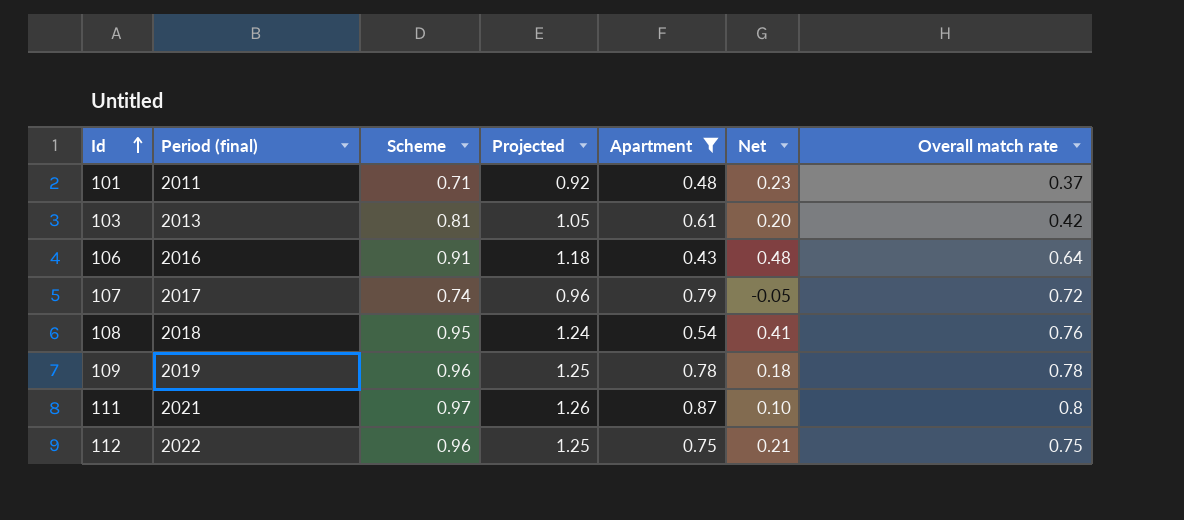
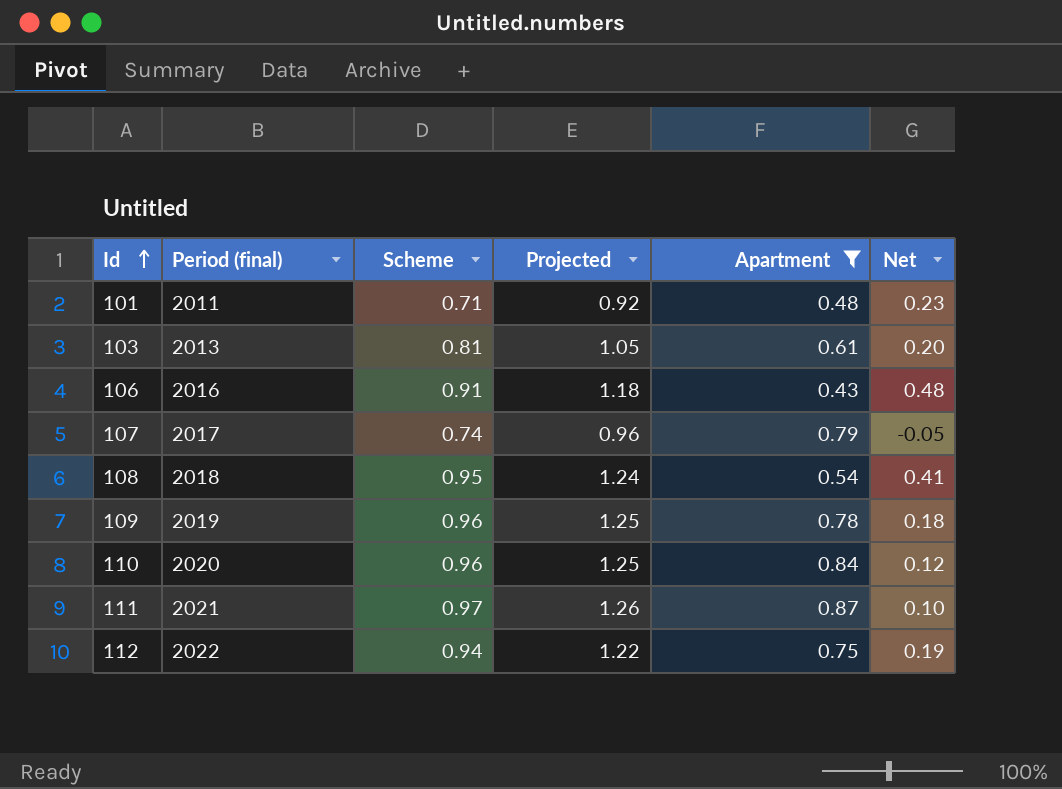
column Overall match rate | position: 7 -> none
row 110: none -> 2020 | 0.96 | 1.25 | 0.84 | 0.12
112 | Scheme: 0.96 -> 0.94
112 | Projected: 1.25 -> 1.22
112 | Net: 0.21 -> 0.19

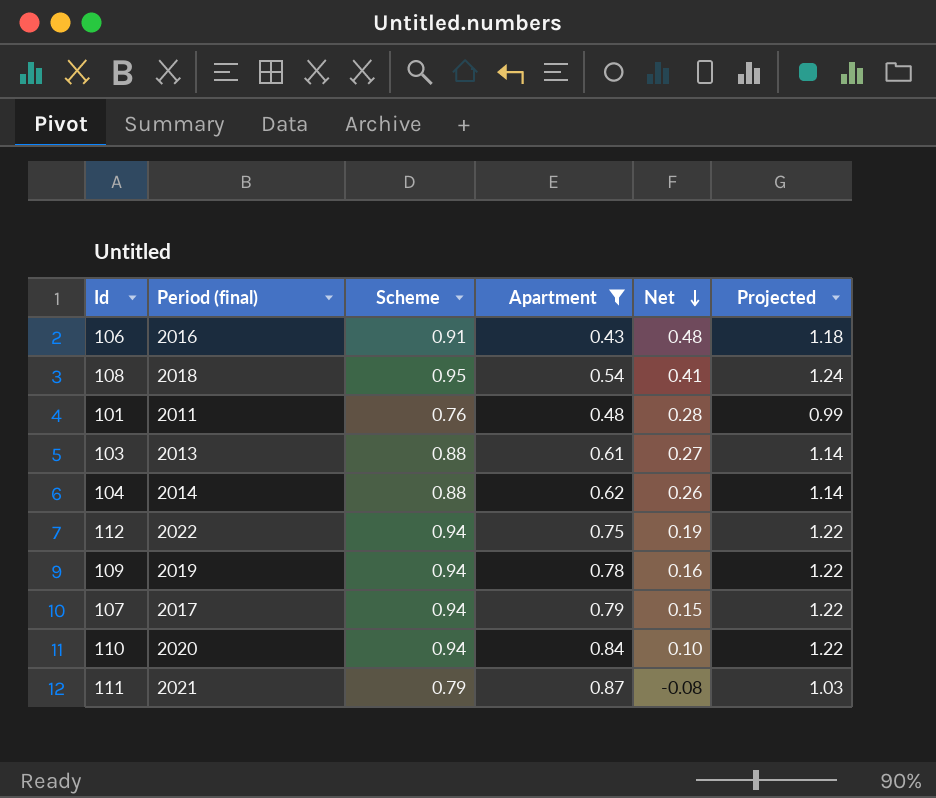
row order: Id ascending -> Net descending
column Projected | position: 4 -> 6
101 | Scheme: 0.71 -> 0.76
101 | Net: 0.23 -> 0.28
101 | Projected: 0.92 -> 0.99
103 | Scheme: 0.81 -> 0.88
103 | Net: 0.20 -> 0.27
103 | Projected: 1.05 -> 1.14
row 104: none -> 2014 | 0.88 | 0.62 | 0.26 | 1.14
109 | Scheme: 0.96 -> 0.94
109 | Net: 0.18 -> 0.16
109 | Projected: 1.25 -> 1.22
107 | Scheme: 0.74 -> 0.94
107 | Net: -0.05 -> 0.15
107 | Projected: 0.96 -> 1.22
110 | Scheme: 0.96 -> 0.94
110 | Net: 0.12 -> 0.10
110 | Projected: 1.25 -> 1.22
111 | Scheme: 0.97 -> 0.79
111 | Net: 0.10 -> -0.08
111 | Projected: 1.26 -> 1.03

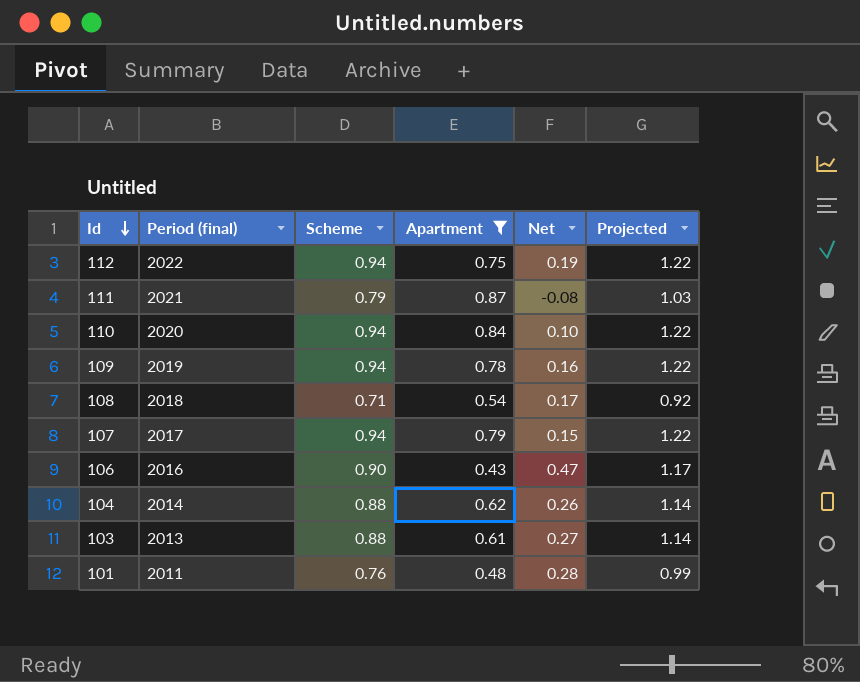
row order: Net descending -> Id descending
108 | Scheme: 0.95 -> 0.71
108 | Net: 0.41 -> 0.17
108 | Projected: 1.24 -> 0.92
106 | Scheme: 0.91 -> 0.90
106 | Net: 0.48 -> 0.47
106 | Projected: 1.18 -> 1.17

